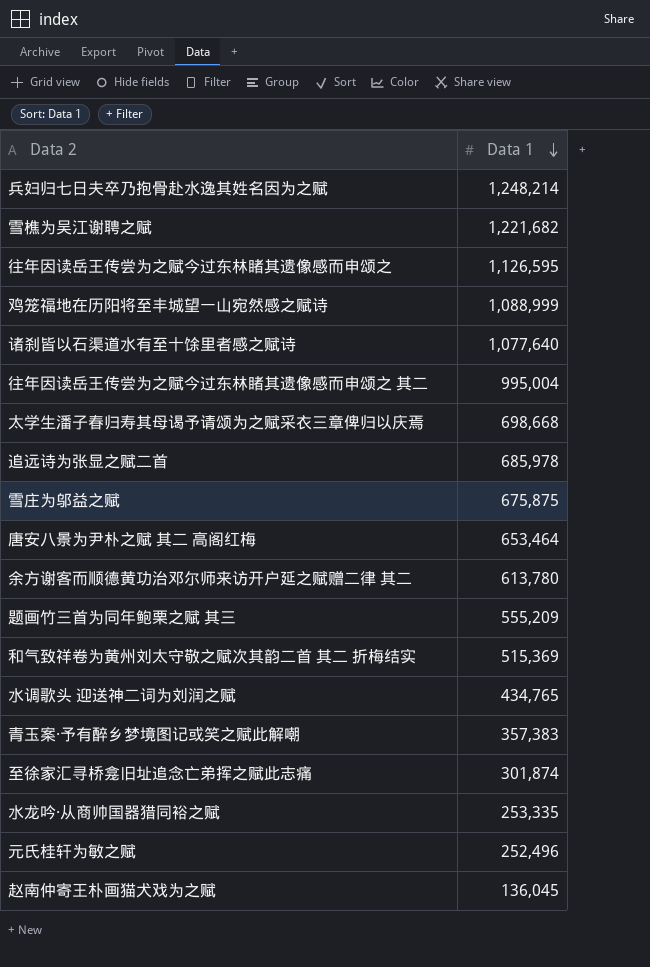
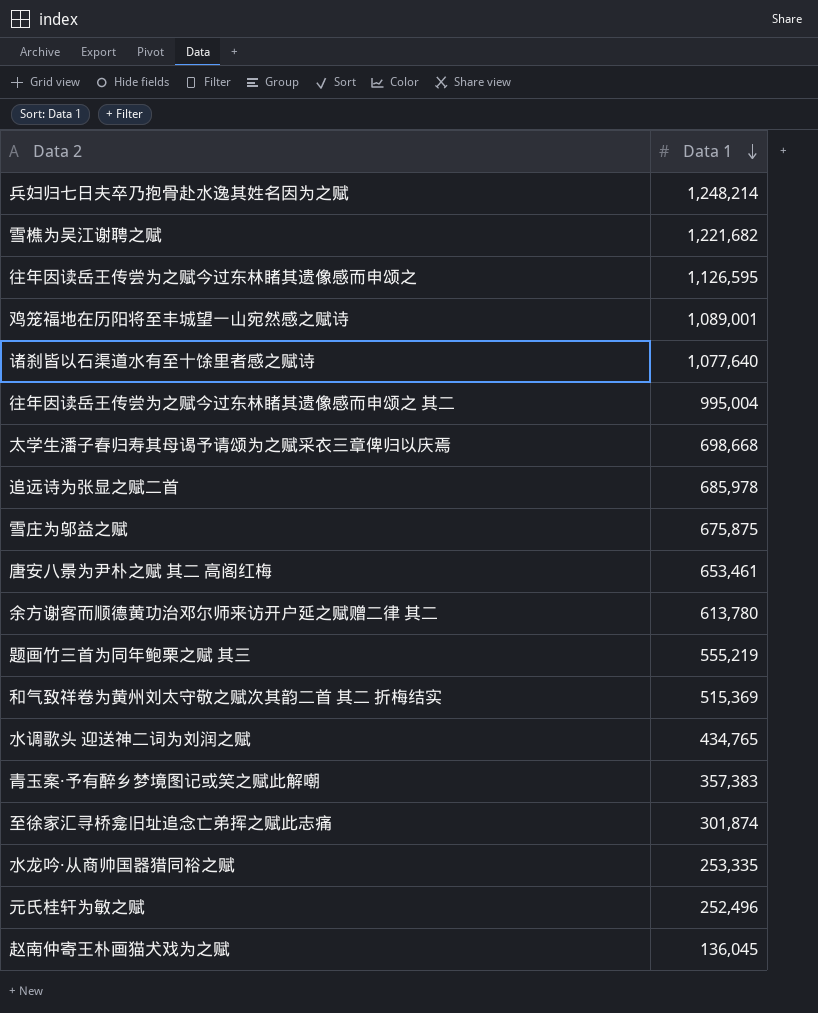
鸡笼福地在历阳将至丰城望一山宛然感之赋诗 | Data 1: 1,088,999 -> 1,089,001
唐安八景为尹朴之赋 其二 高阁红梅 | Data 1: 653,464 -> 653,461
题画竹三首为同年鲍栗之赋 其三 | Data 1: 555,209 -> 555,219

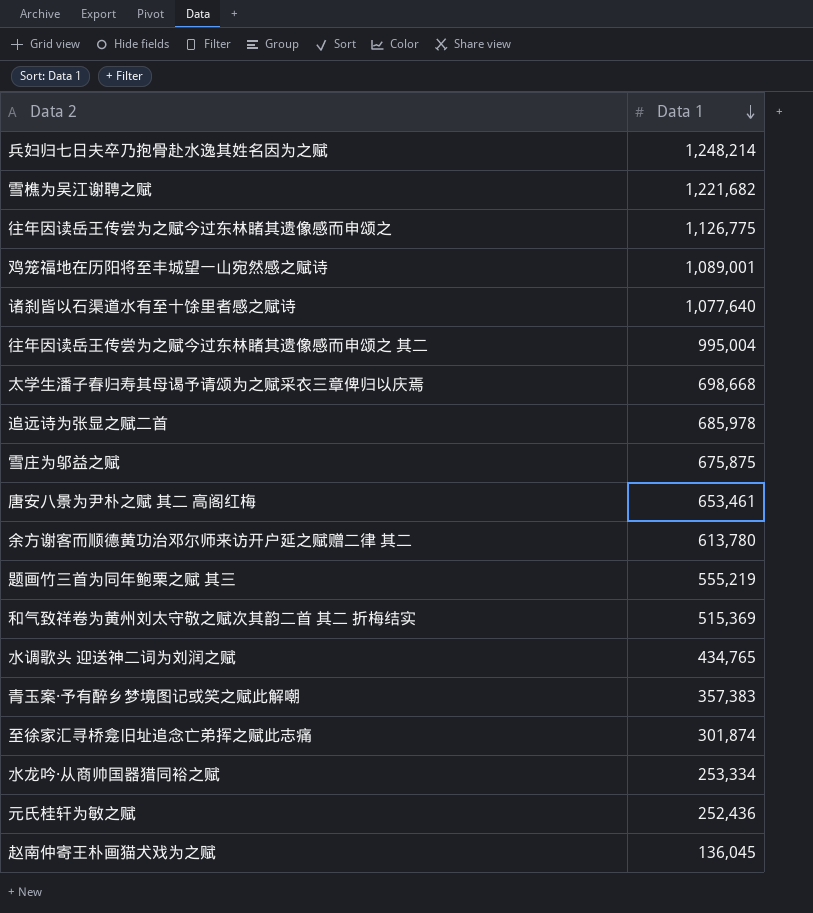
往年因读岳王传尝为之赋今过东林睹其遗像感而申颂之 | Data 1: 1,126,595 -> 1,126,775
水龙吟·从商帅国器猎同裕之赋 | Data 1: 253,335 -> 253,334
元氏桂轩为敏之赋 | Data 1: 252,496 -> 252,436

